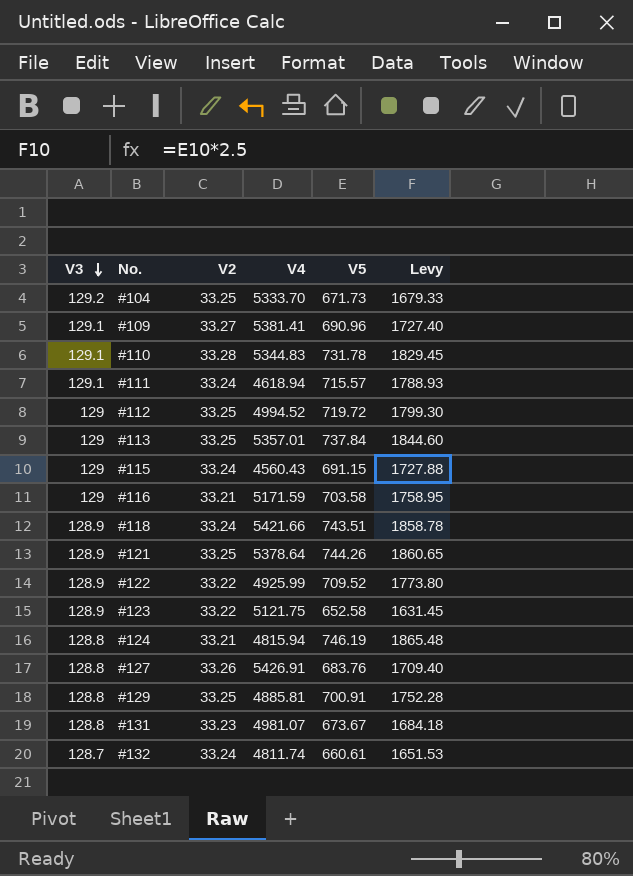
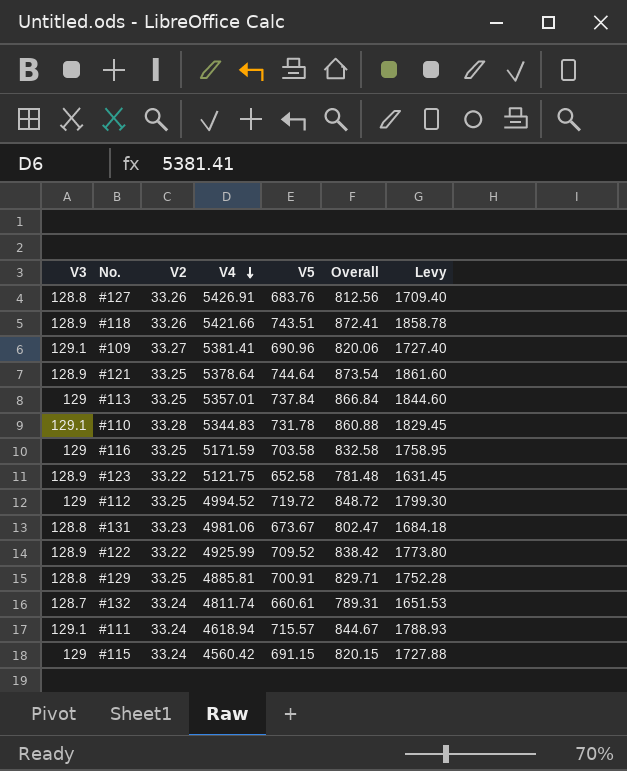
row order: V3 descending -> V4 descending
column Overall | formula: none -> [V3] + [V5]
row #104: 129.2 | 33.25 | 5333.70 | 671.73 | 1679.33 -> none
row #124: 128.8 | 33.21 | 4815.94 | 746.19 | 1865.48 -> none
#118 | V2: 33.24 -> 33.26
#121 | V5: 744.26 -> 744.64
#121 | Levy: 1860.65 -> 1861.60
#116 | V2: 33.21 -> 33.25
#131 | V4: 4981.07 -> 4981.06
#115 | V4: 4560.43 -> 4560.42

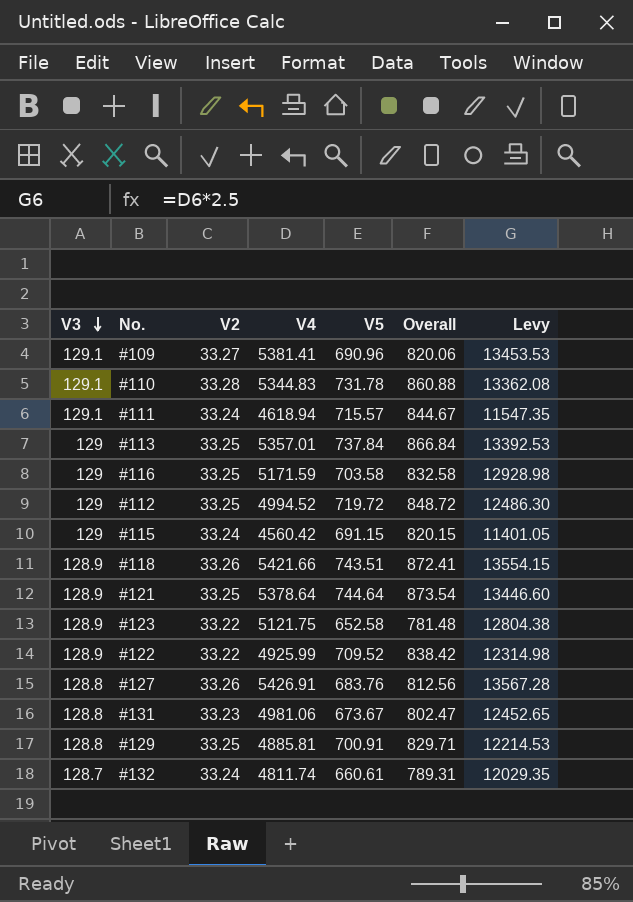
row order: V4 descending -> V3 descending
column Levy | formula: [V5] * 2.5 -> [V4] * 2.5

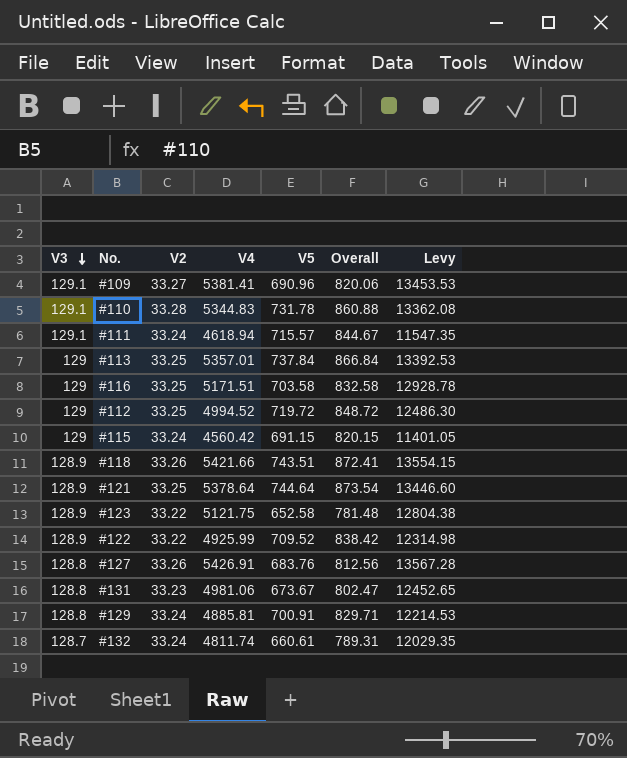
#116 | V4: 5171.59 -> 5171.51
#116 | Levy: 12928.98 -> 12928.78
#129 | V2: 33.25 -> 33.24

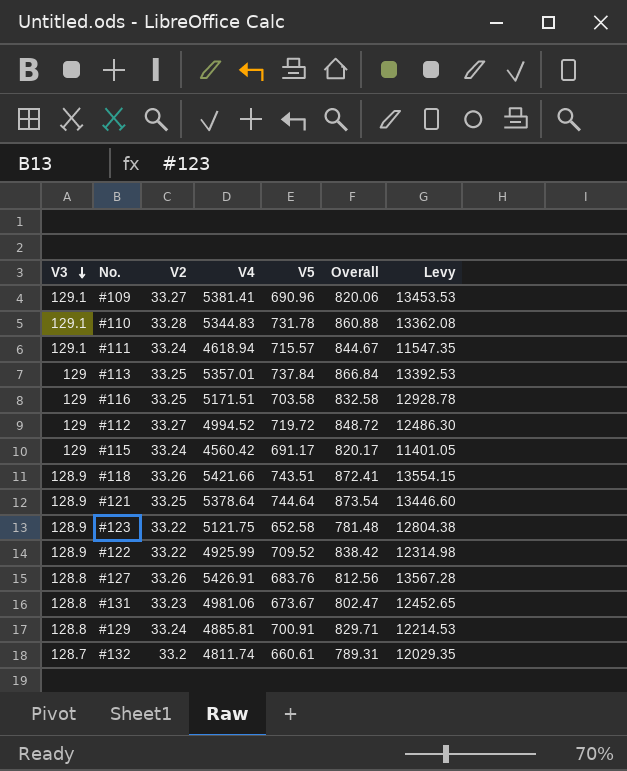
#112 | V2: 33.25 -> 33.27
#115 | V5: 691.15 -> 691.17
#115 | Overall: 820.15 -> 820.17
#132 | V2: 33.24 -> 33.2

